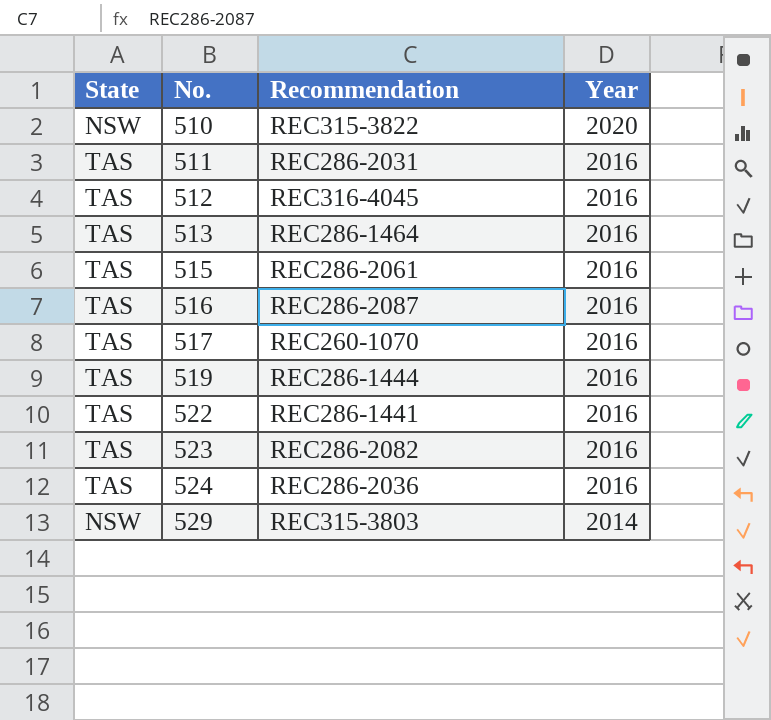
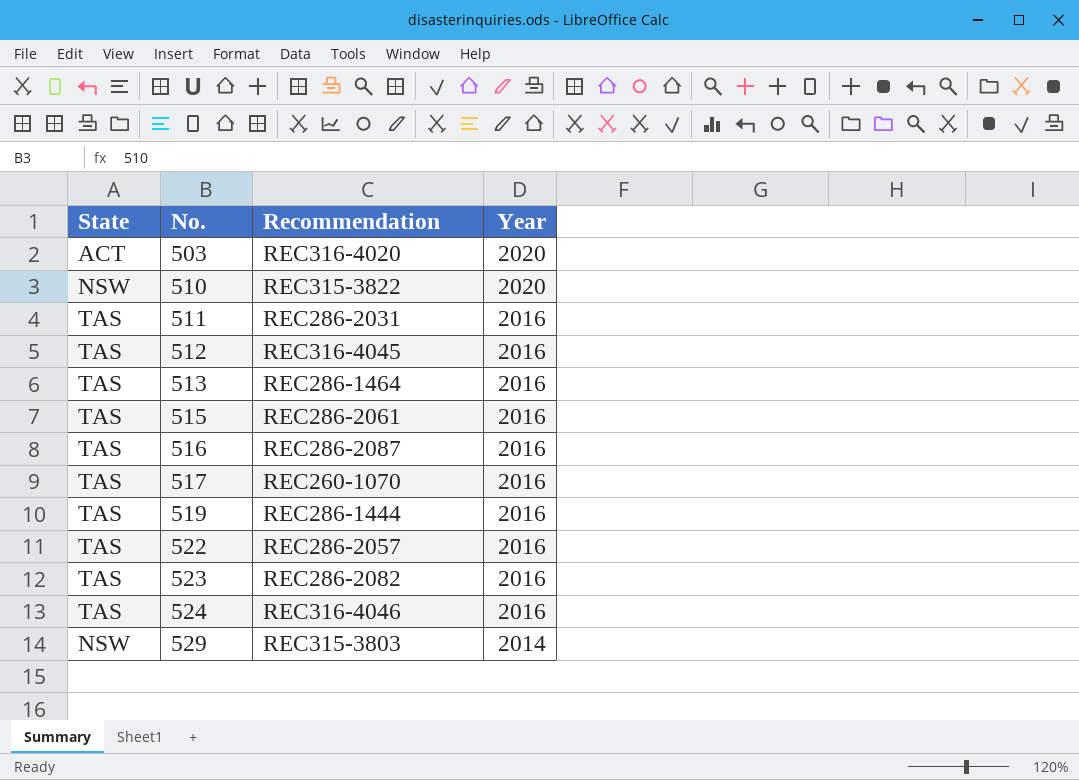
row 503: none -> ACT | REC316-4020 | 2020
522 | Recommendation: REC286-1441 -> REC286-2057
524 | Recommendation: REC286-2036 -> REC316-4046

